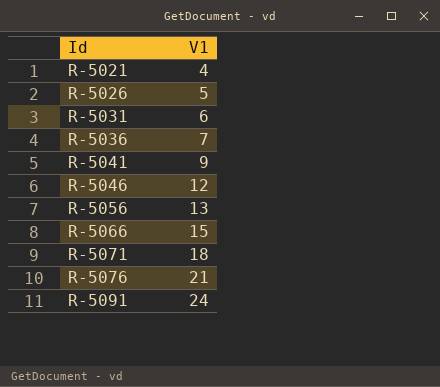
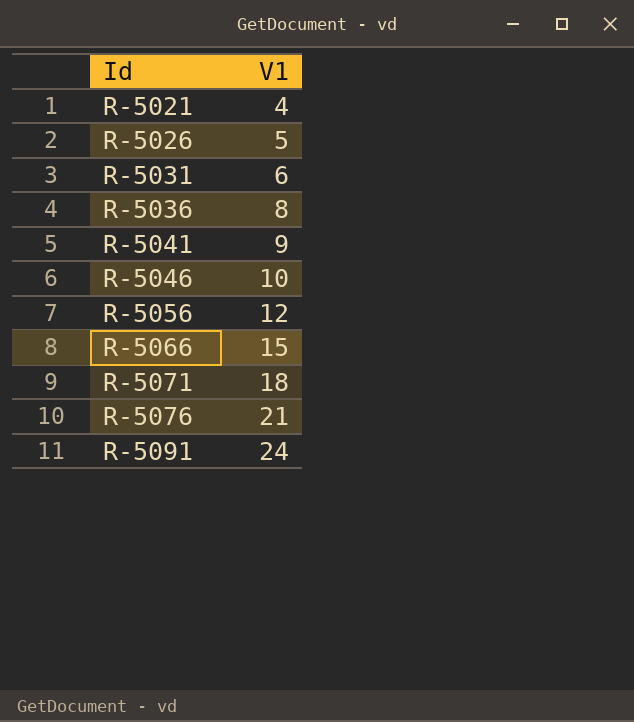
R-5036 | V1: 7 -> 8
R-5046 | V1: 12 -> 10
R-5056 | V1: 13 -> 12

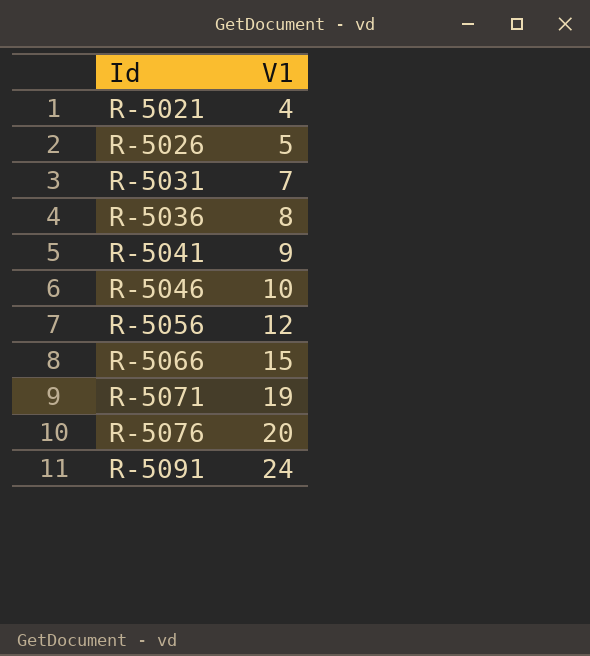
R-5031 | V1: 6 -> 7
R-5071 | V1: 18 -> 19
R-5076 | V1: 21 -> 20

